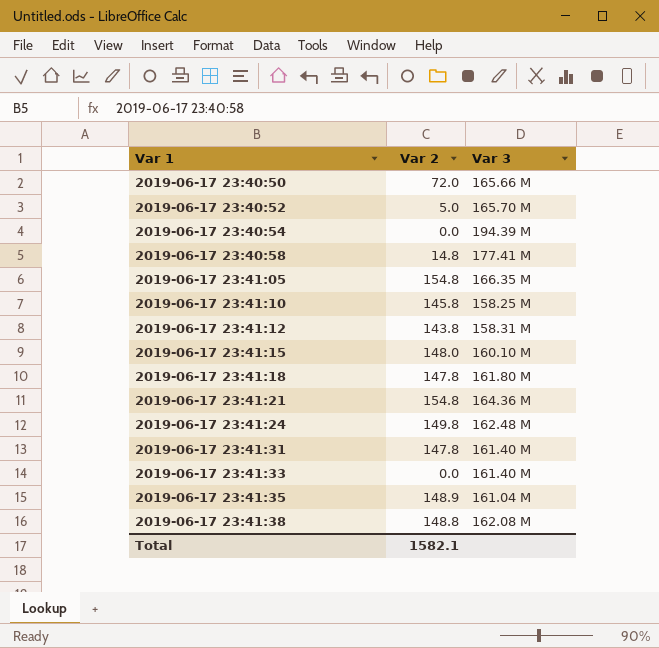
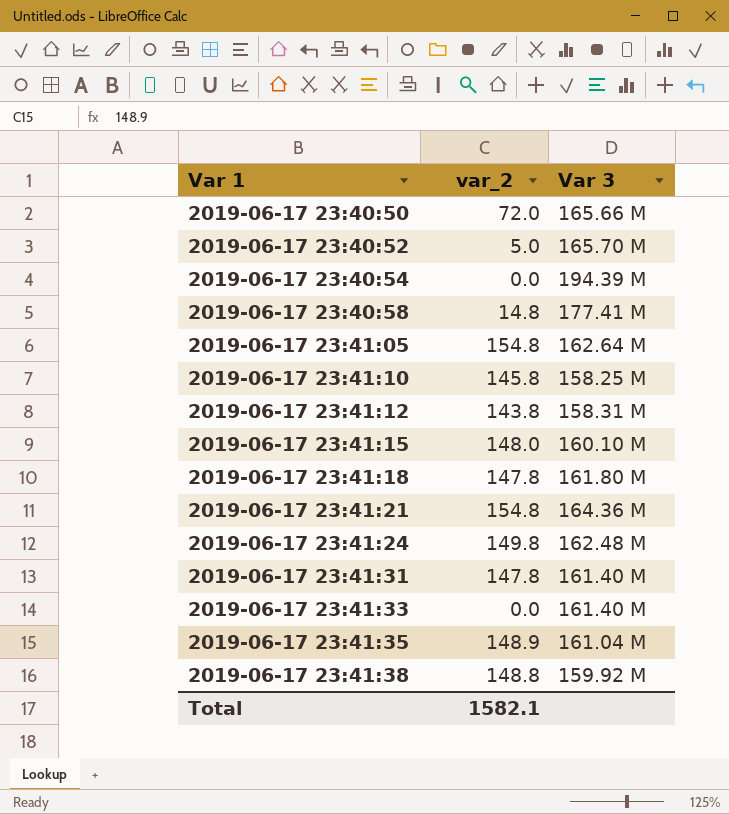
column name: Var 2 -> var_2
2019-06-17 23:41:05 | Var 3: 166.35 M -> 162.64 M
2019-06-17 23:41:38 | Var 3: 162.08 M -> 159.92 M

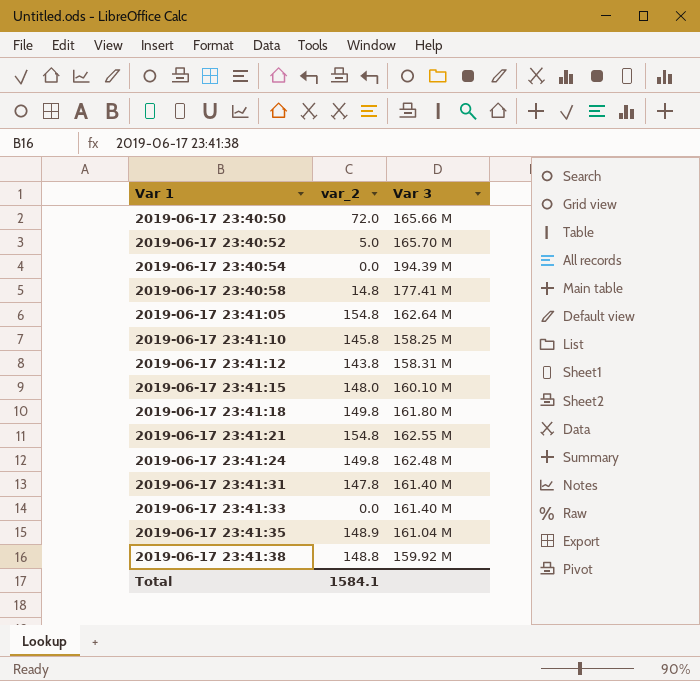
2019-06-17 23:41:18 | var_2: 147.8 -> 149.8
2019-06-17 23:41:21 | Var 3: 164.36 M -> 162.55 M
Total | var_2: 1582.1 -> 1584.1

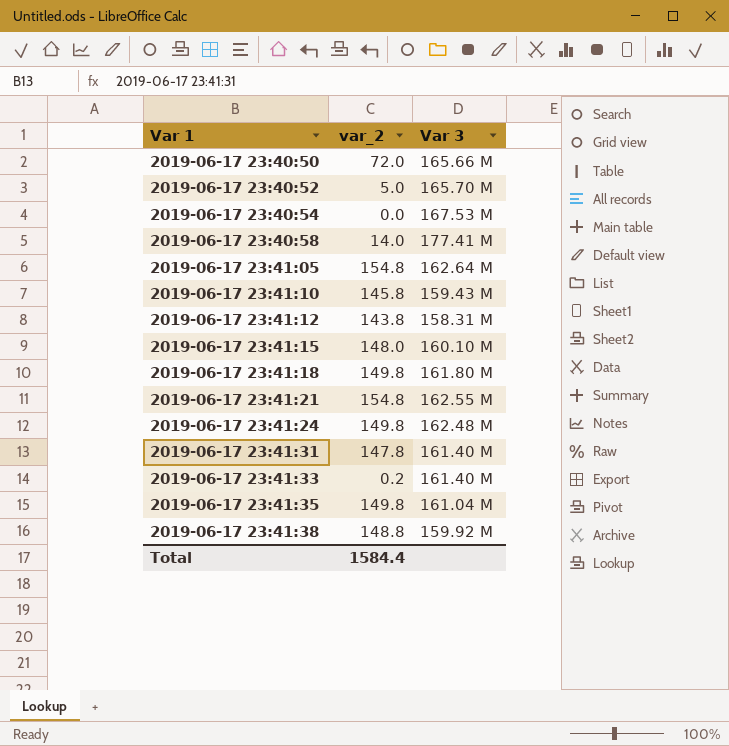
2019-06-17 23:40:54 | Var 3: 194.39 M -> 167.53 M
2019-06-17 23:40:58 | var_2: 14.8 -> 14.0
2019-06-17 23:41:10 | Var 3: 158.25 M -> 159.43 M
2019-06-17 23:41:33 | var_2: 0.0 -> 0.2
2019-06-17 23:41:35 | var_2: 148.9 -> 149.8
Total | var_2: 1584.1 -> 1584.4

